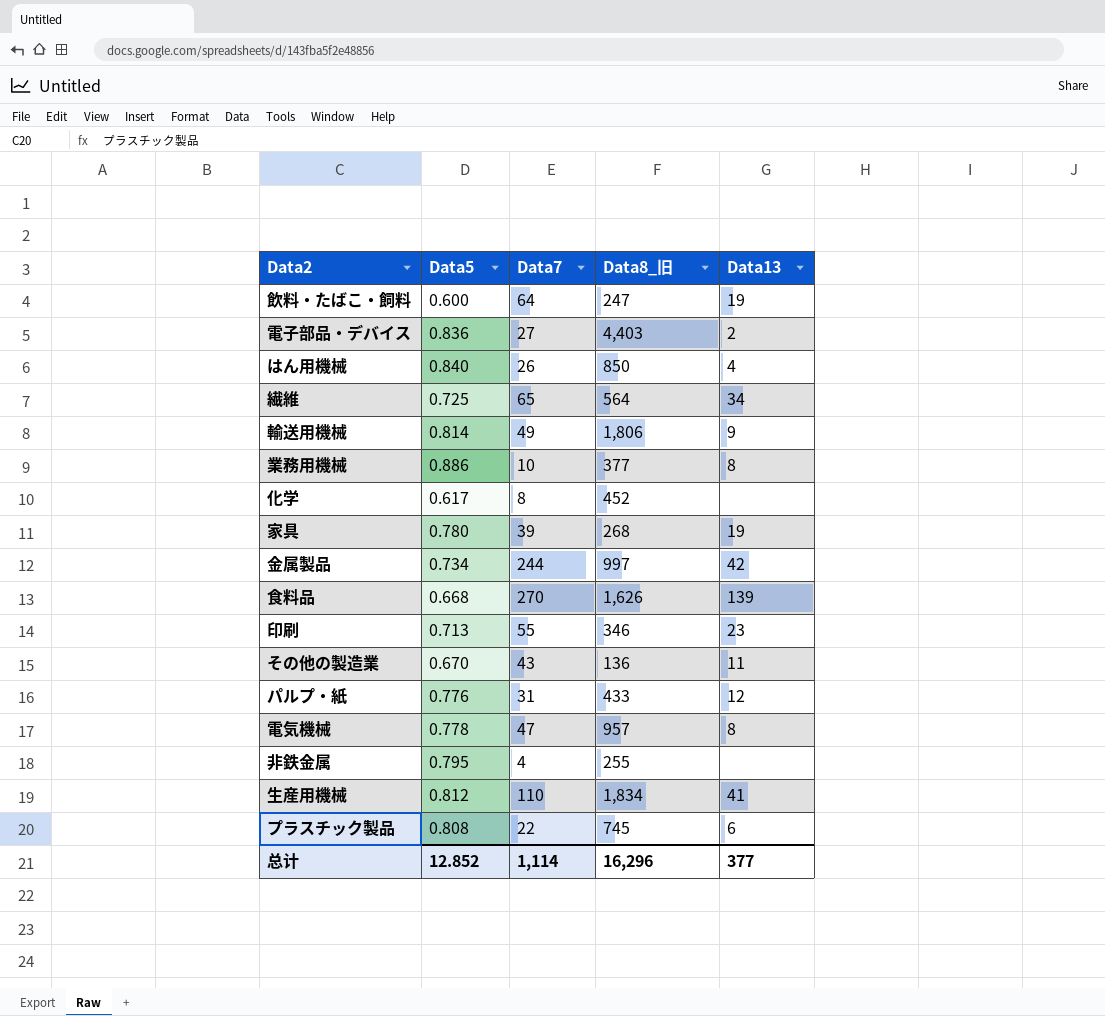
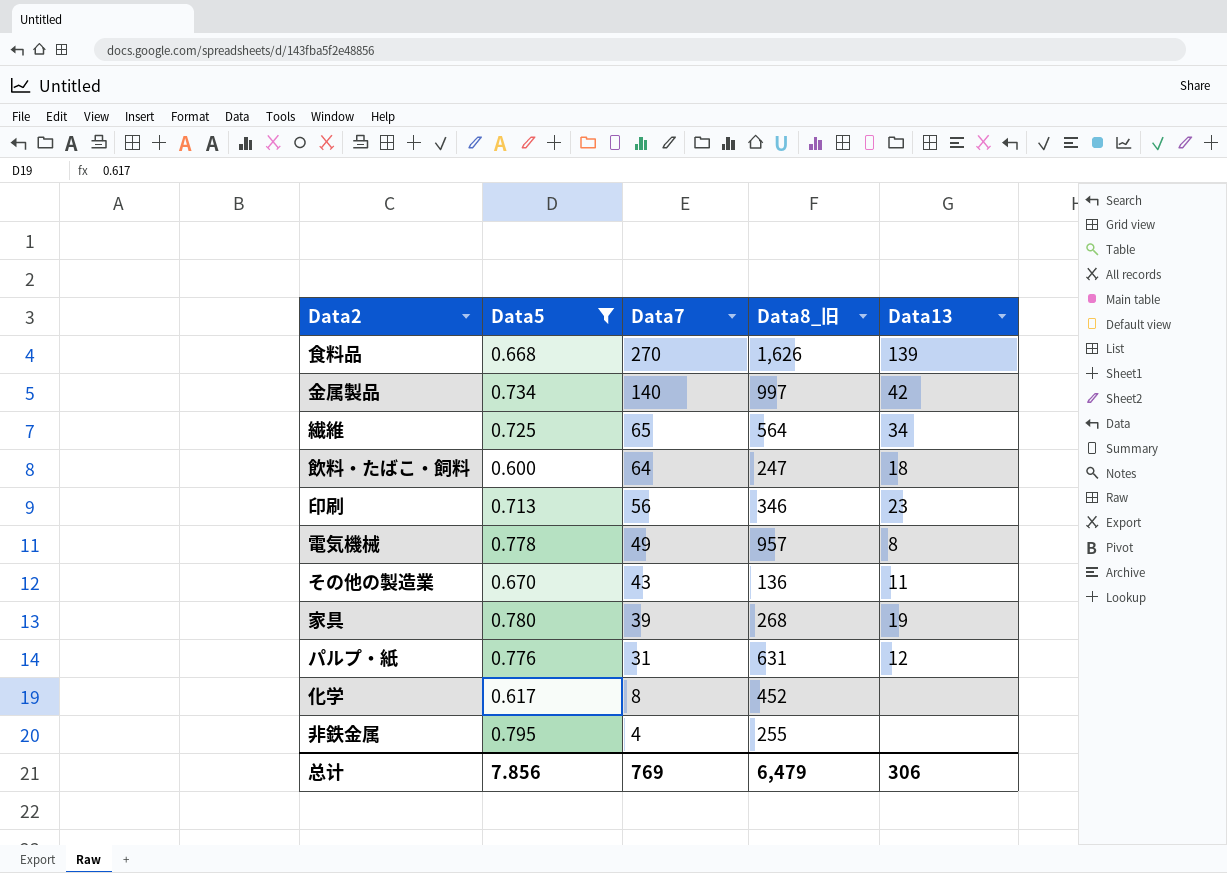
filter: none -> Data5 <= 0.795
row order: none -> Data7 descending
金属製品 | Data7: 244 -> 140
飲料・たばこ・飼料 | Data13: 19 -> 18
印刷 | Data7: 55 -> 56
電気機械 | Data7: 47 -> 49
パルプ・紙 | Data8_旧: 433 -> 631
总计 | Data5: 12.852 -> 7.856
总计 | Data7: 1,114 -> 769
总计 | Data8_旧: 16,296 -> 6,479
总计 | Data13: 377 -> 306

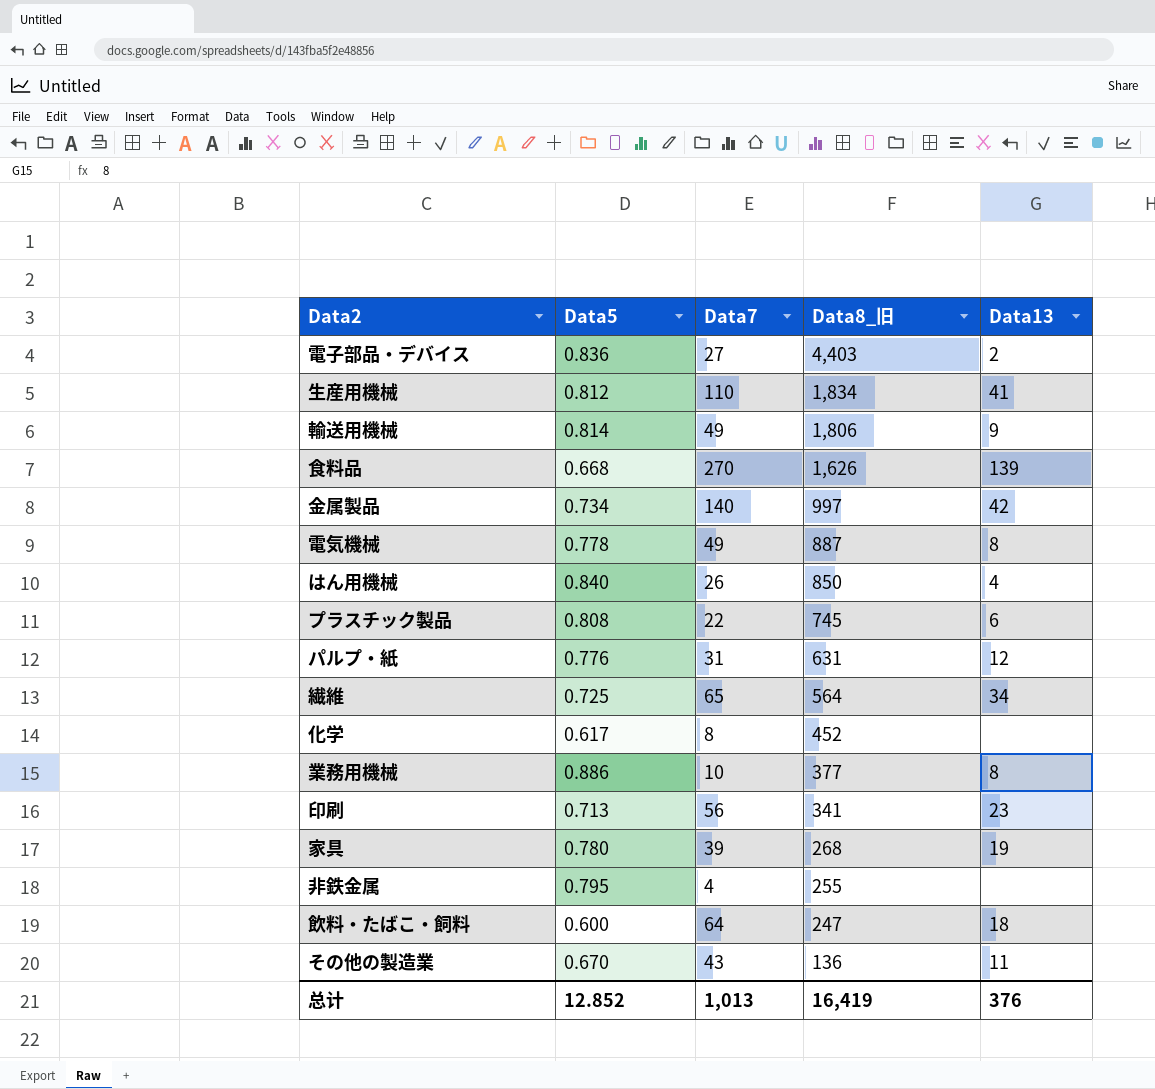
filter: Data5 <= 0.795 -> none
row order: Data7 descending -> Data8_旧 descending
電気機械 | Data8_旧: 957 -> 887
印刷 | Data8_旧: 346 -> 341
总计 | Data5: 7.856 -> 12.852
总计 | Data7: 769 -> 1,013
总计 | Data8_旧: 6,479 -> 16,419
总计 | Data13: 306 -> 376

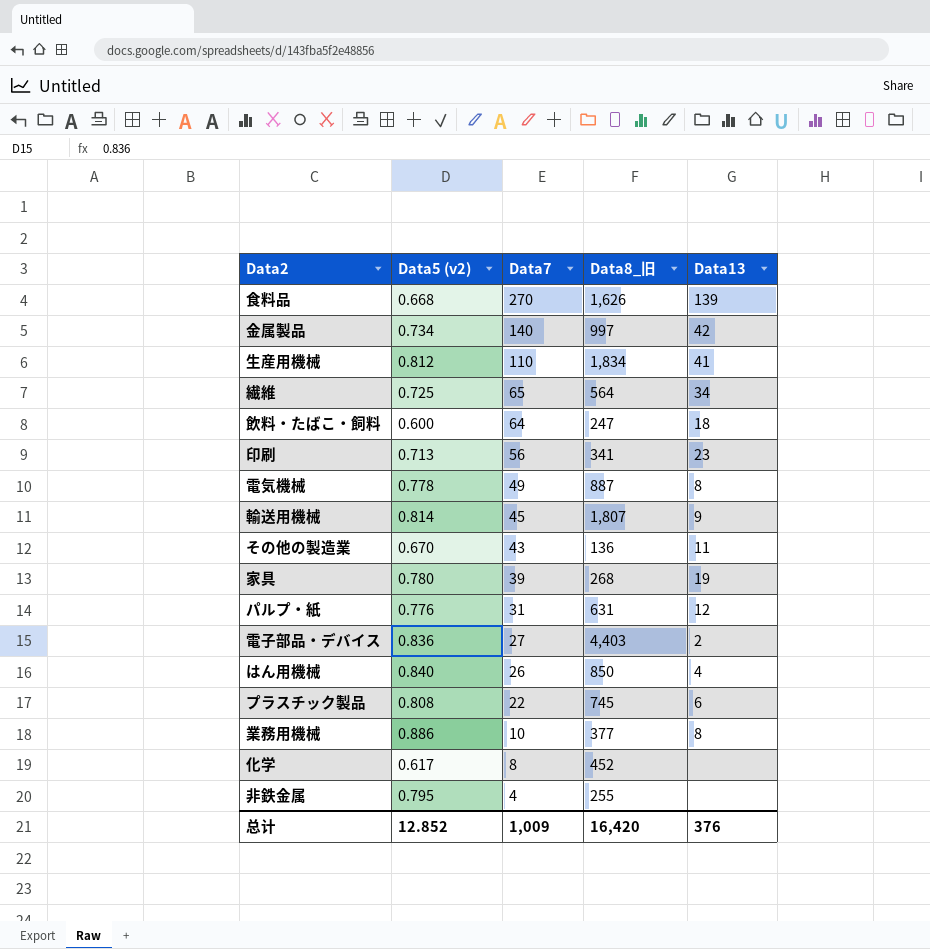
row order: Data8_旧 descending -> Data7 descending
column name: Data5 -> Data5 (v2)
輸送用機械 | Data7: 49 -> 45
輸送用機械 | Data8_旧: 1,806 -> 1,807
总计 | Data7: 1,013 -> 1,009
总计 | Data8_旧: 16,419 -> 16,420

